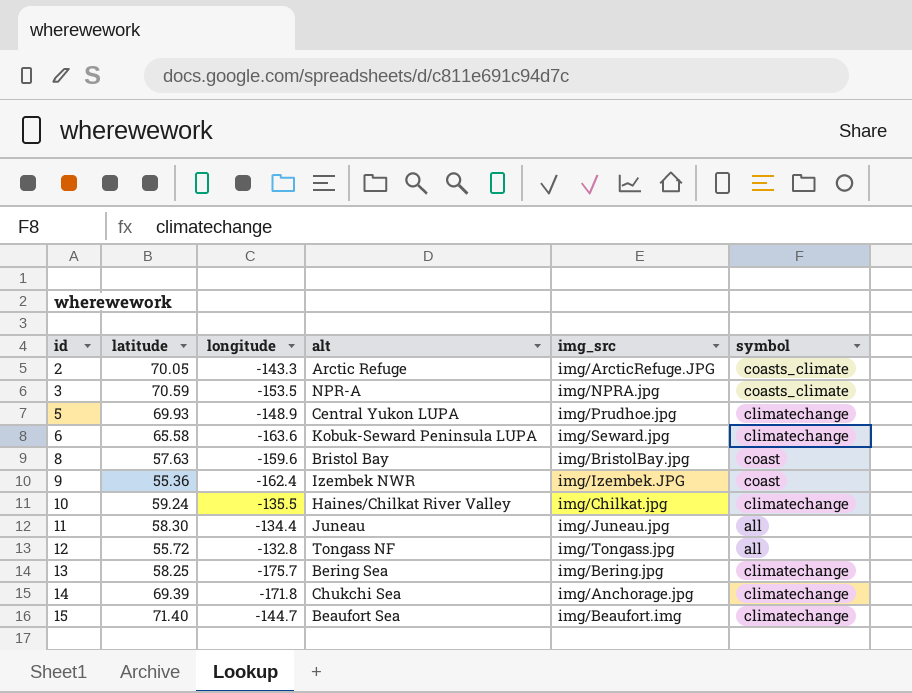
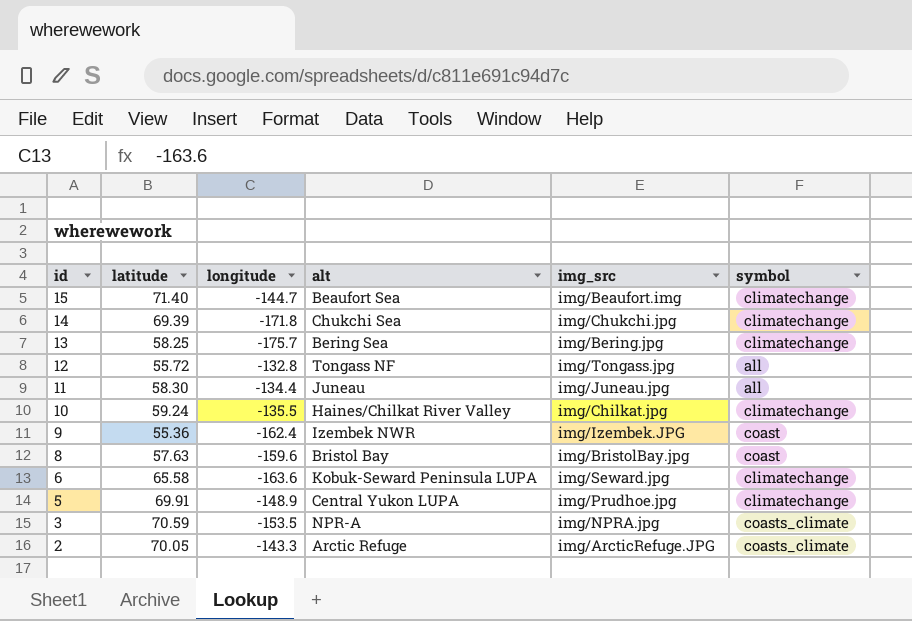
row order: id ascending -> id descending
14 | img_src: img/Anchorage.jpg -> img/Chukchi.jpg
5 | latitude: 69.93 -> 69.91

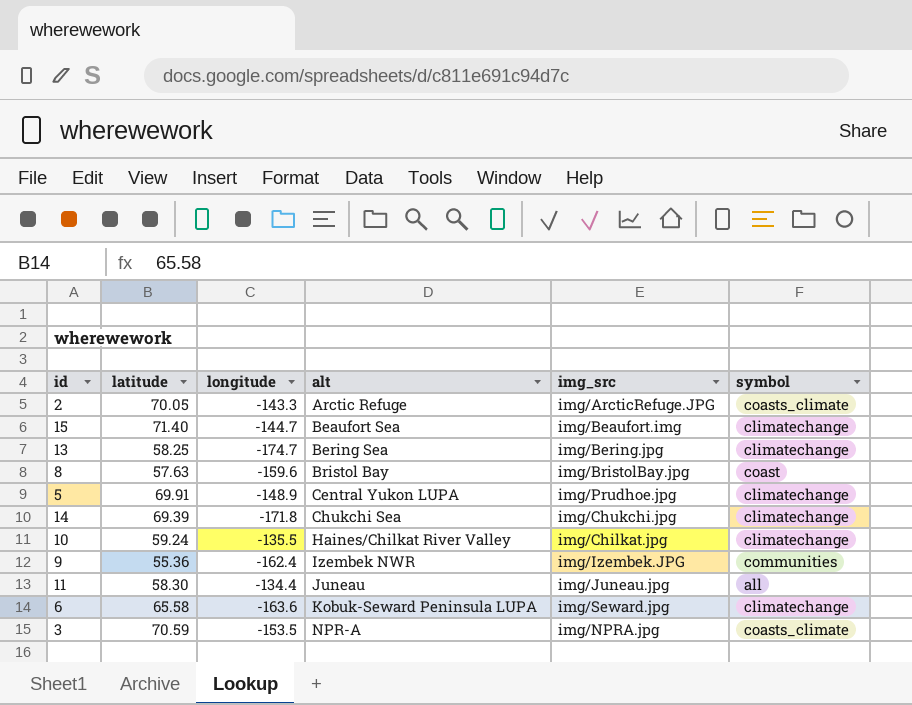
row order: id descending -> alt ascending
row 12: 55.72 | -132.8 | Tongass NF | img/Tongass.jpg | all -> none
13 | longitude: -175.7 -> -174.7
9 | symbol: coast -> communities

